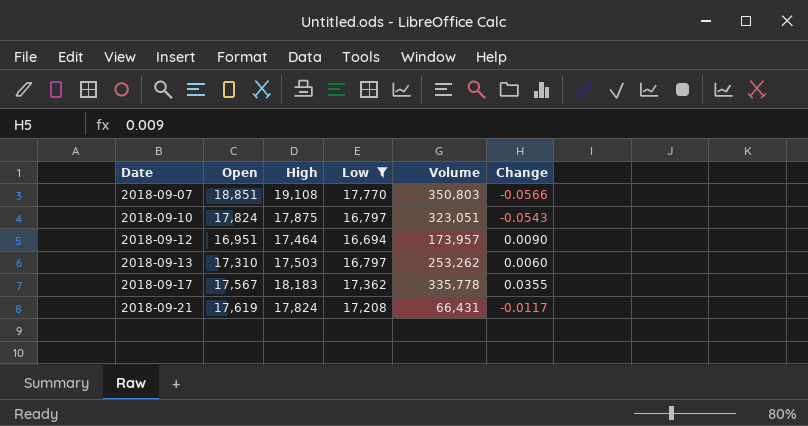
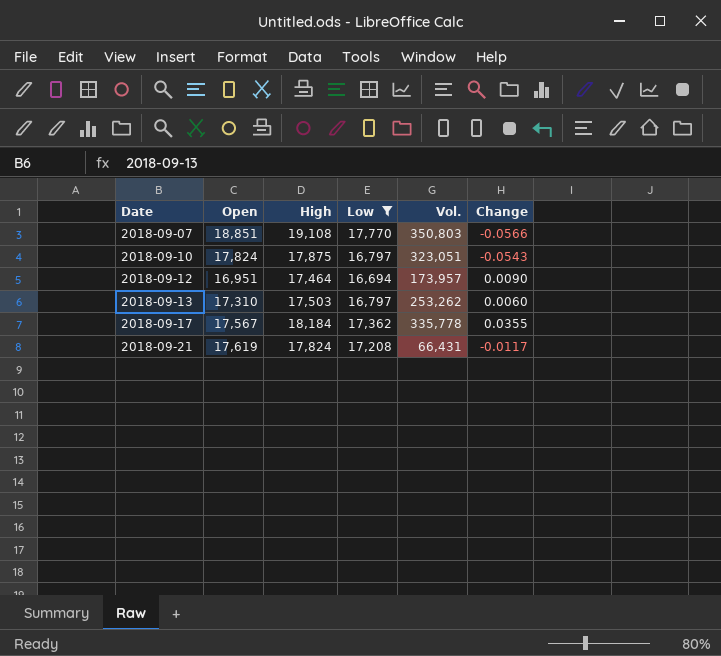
column name: Volume -> Vol.
2018-09-17 | High: 18,183 -> 18,184

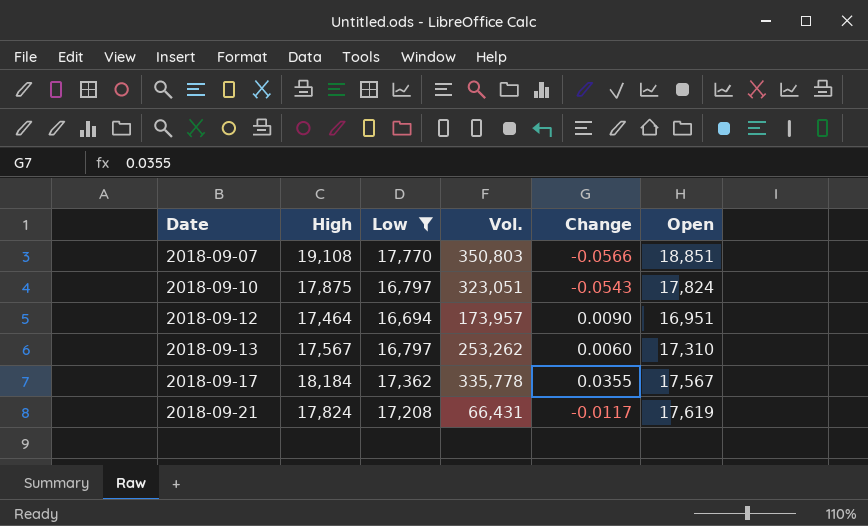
column Open | position: 2 -> 6
2018-09-13 | High: 17,503 -> 17,567

